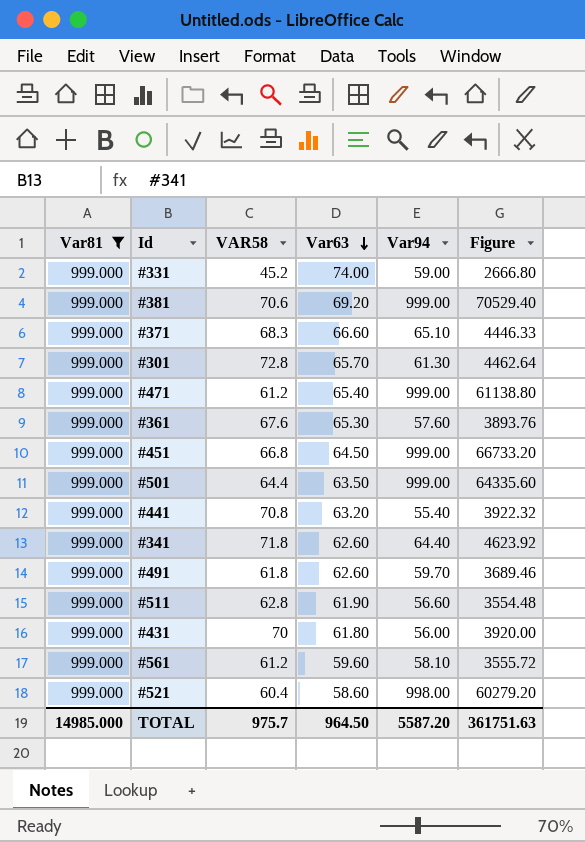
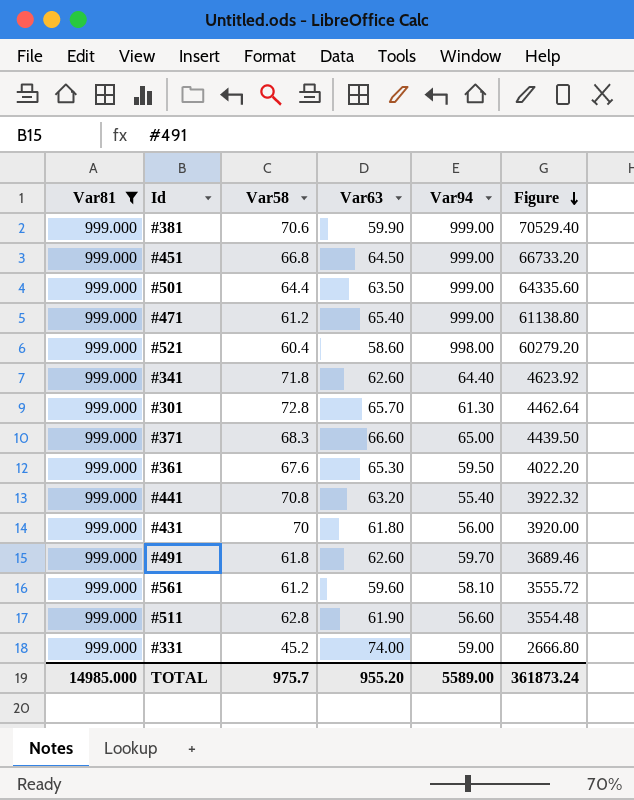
row order: Var63 descending -> Figure descending
column name: VAR58 -> Var58
#381 | Var63: 69.20 -> 59.90
#371 | Var94: 65.10 -> 65.00
#371 | Figure: 4446.33 -> 4439.50
#361 | Var94: 57.60 -> 59.50
#361 | Figure: 3893.76 -> 4022.20
TOTAL | Var63: 964.50 -> 955.20
TOTAL | Var94: 5587.20 -> 5589.00
TOTAL | Figure: 361751.63 -> 361873.24

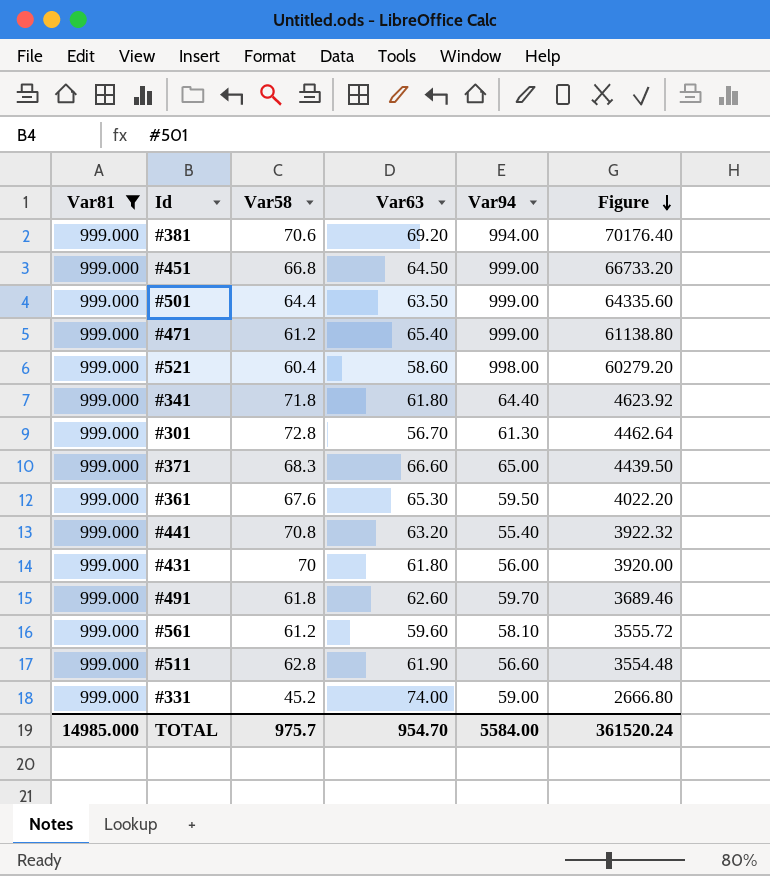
#381 | Var63: 59.90 -> 69.20
#381 | Var94: 999.00 -> 994.00
#381 | Figure: 70529.40 -> 70176.40
#341 | Var63: 62.60 -> 61.80
#301 | Var63: 65.70 -> 56.70
TOTAL | Var63: 955.20 -> 954.70
TOTAL | Var94: 5589.00 -> 5584.00
TOTAL | Figure: 361873.24 -> 361520.24

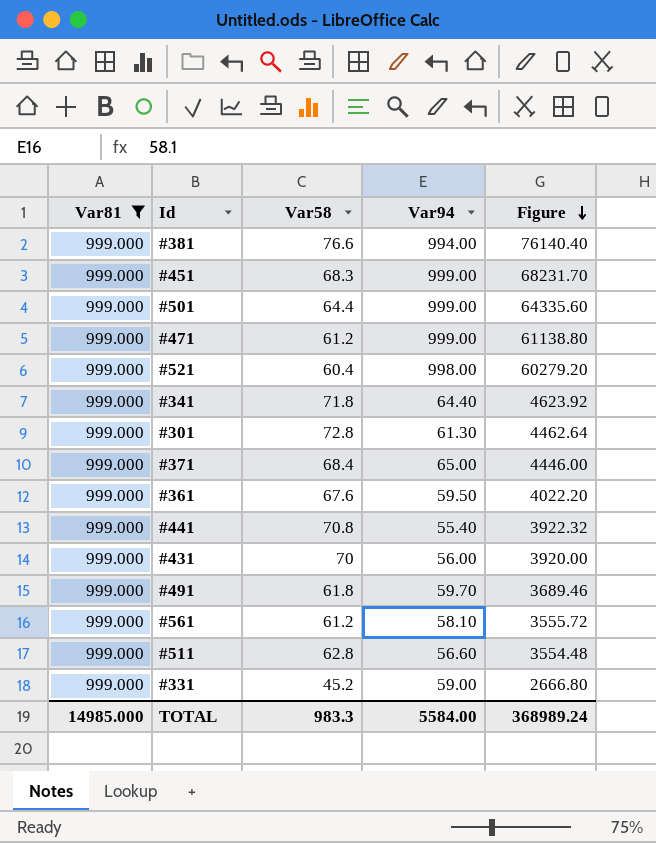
column Var63 | position: 4 -> none
#381 | Var58: 70.6 -> 76.6
#381 | Figure: 70176.40 -> 76140.40
#451 | Var58: 66.8 -> 68.3
#451 | Figure: 66733.20 -> 68231.70
#371 | Var58: 68.3 -> 68.4
#371 | Figure: 4439.50 -> 4446.00
TOTAL | Var58: 975.7 -> 983.3
TOTAL | Figure: 361520.24 -> 368989.24

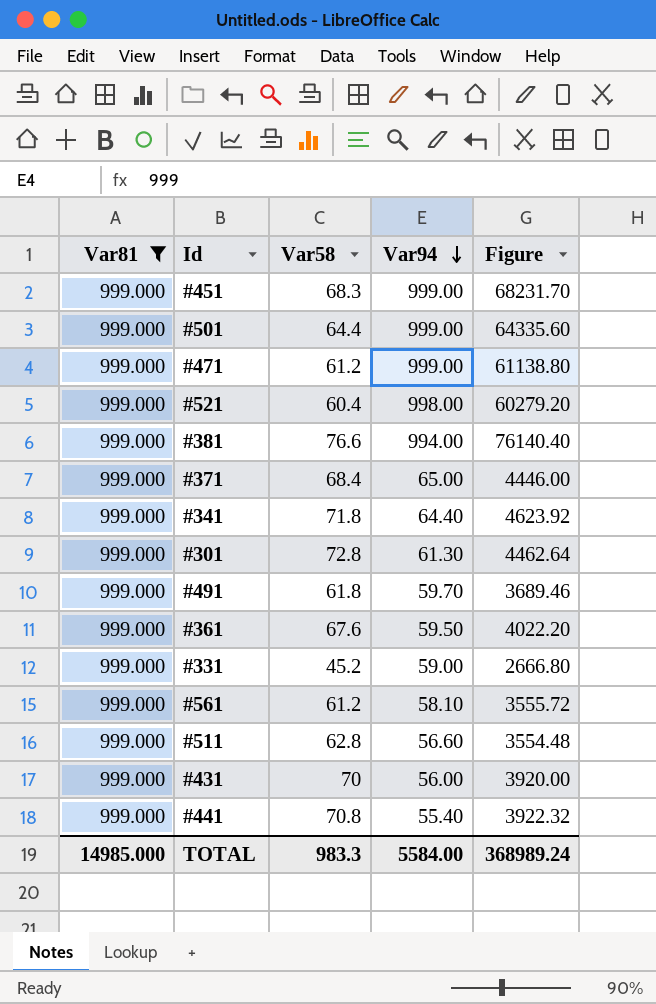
row order: Figure descending -> Var94 descending

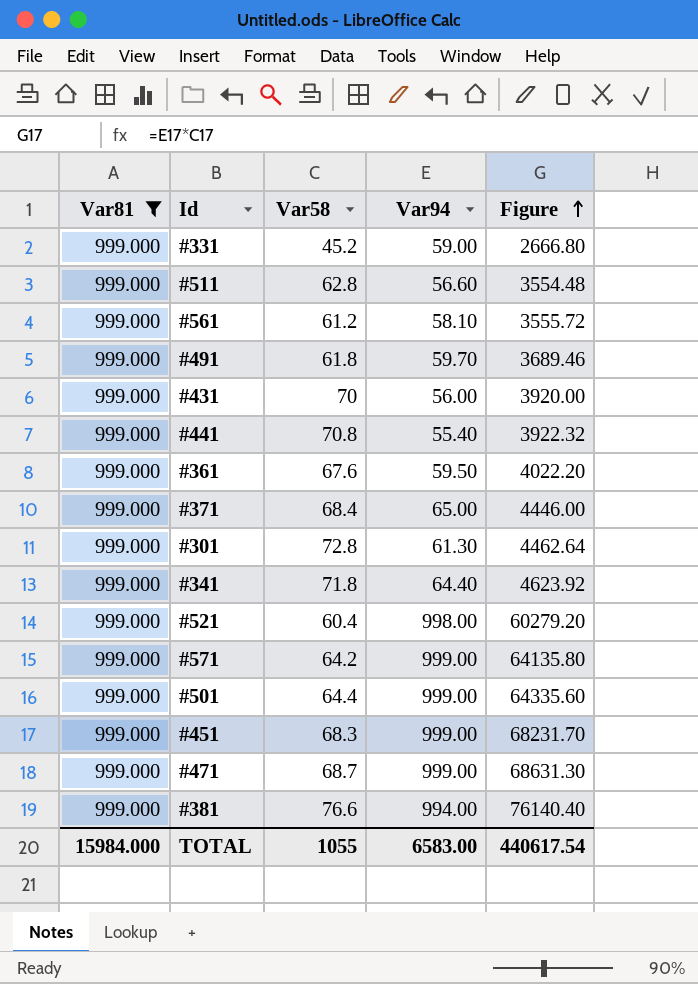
row order: Var94 descending -> Figure ascending
row #571: none -> 999.000 | 64.2 | 999.00 | 64135.80
#471 | Var58: 61.2 -> 68.7
#471 | Figure: 61138.80 -> 68631.30
TOTAL | Var81: 14985.000 -> 15984.000
TOTAL | Var58: 983.3 -> 1055
TOTAL | Var94: 5584.00 -> 6583.00
TOTAL | Figure: 368989.24 -> 440617.54

